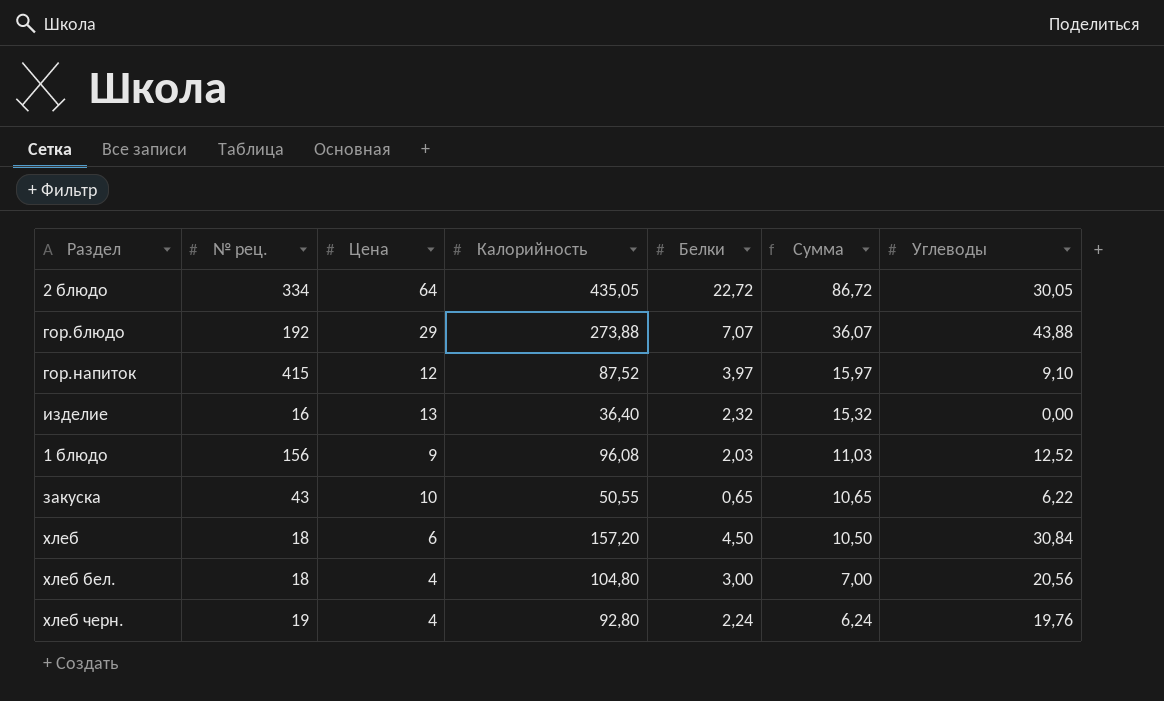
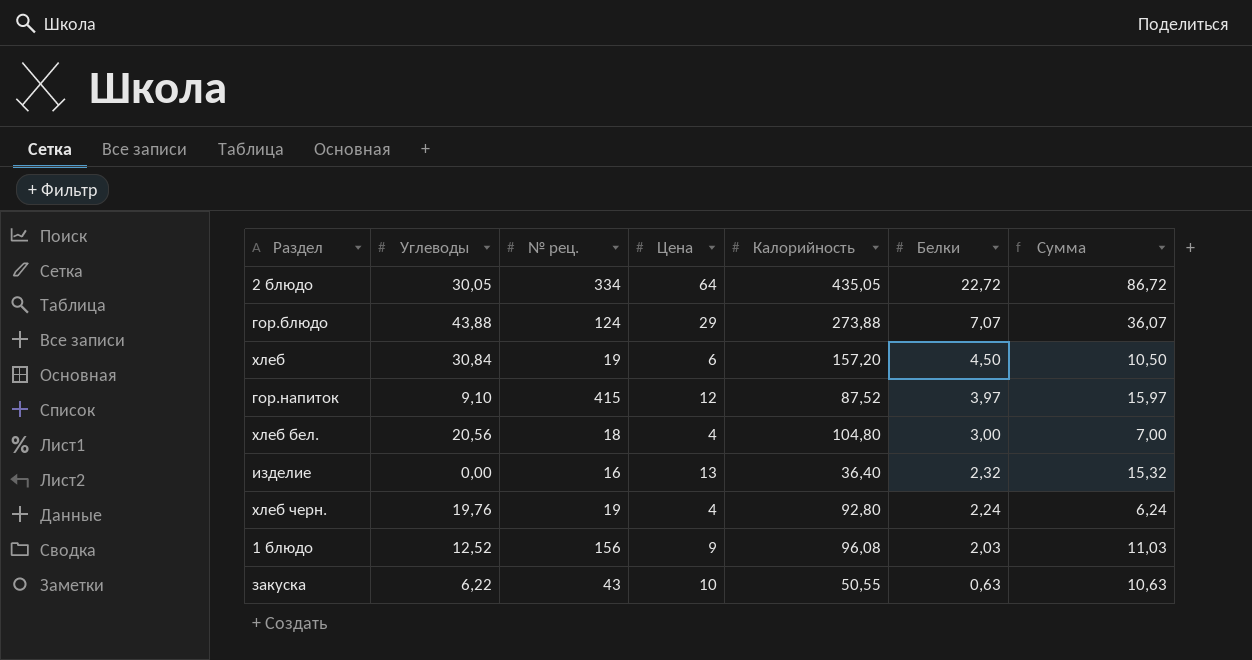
row order: Сумма descending -> Белки descending
column Углеводы | position: 7 -> 2
гор.блюдо | № рец.: 192 -> 124
хлеб | № рец.: 18 -> 19
закуска | Белки: 0,65 -> 0,63
закуска | Сумма: 10,65 -> 10,63

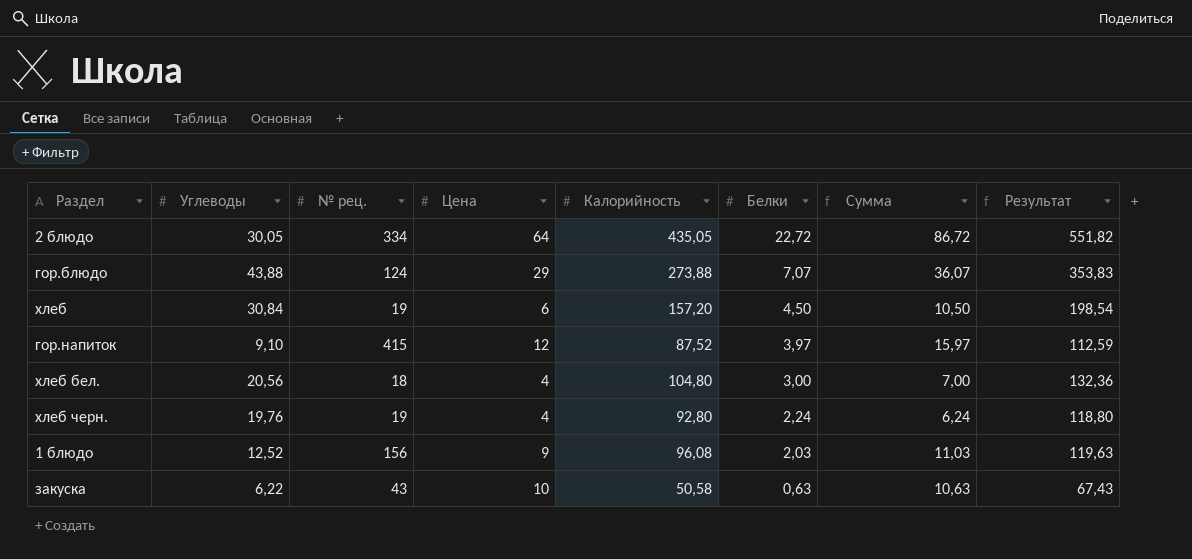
column Результат | formula: none -> [Углеводы] + [Цена] + [Калорийность] + [Белки]
row изделие: 0,00 | 16 | 13 | 36,40 | 2,32 | 15,32 -> none
закуска | Калорийность: 50,55 -> 50,58

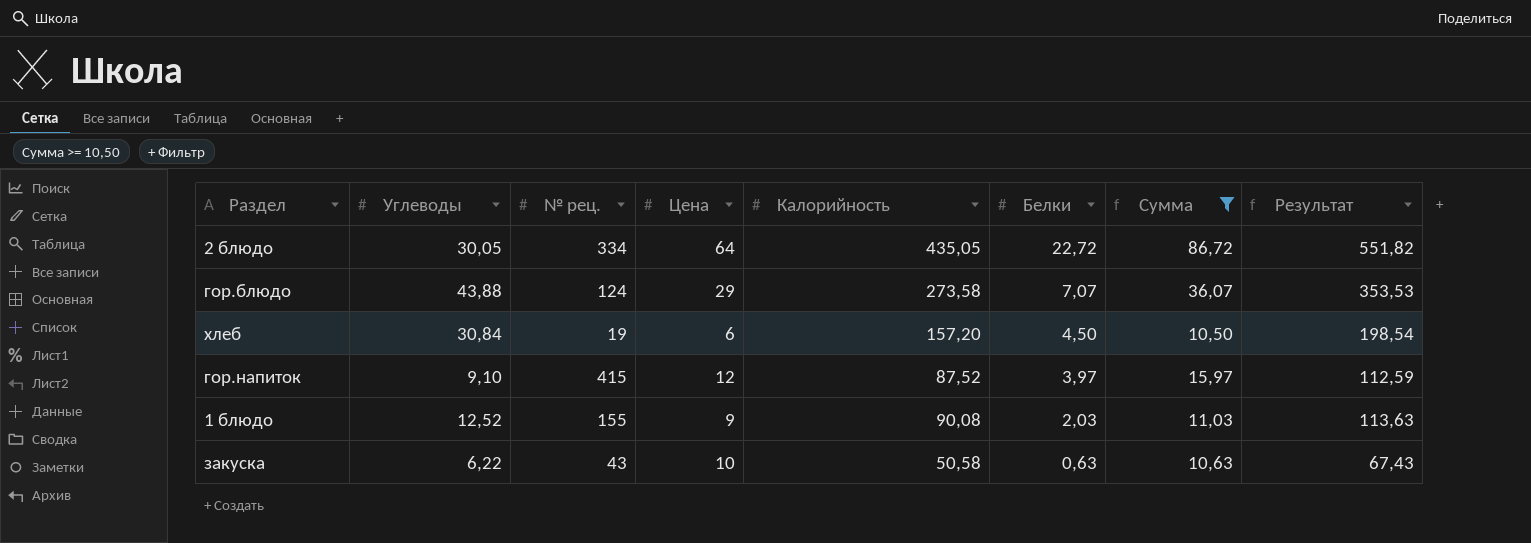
filter: none -> Сумма >= 10,50
гор.блюдо | Калорийность: 273,88 -> 273,58
гор.блюдо | Результат: 353,83 -> 353,53
1 блюдо | № рец.: 156 -> 155
1 блюдо | Калорийность: 96,08 -> 90,08
1 блюдо | Результат: 119,63 -> 113,63

